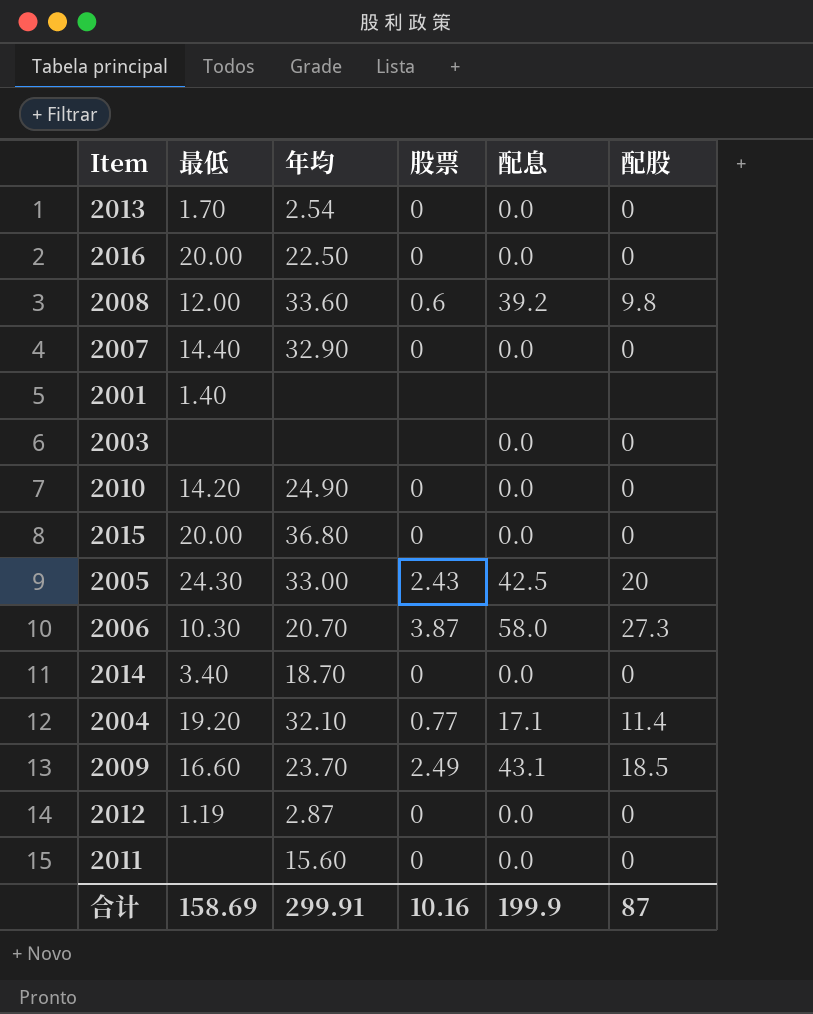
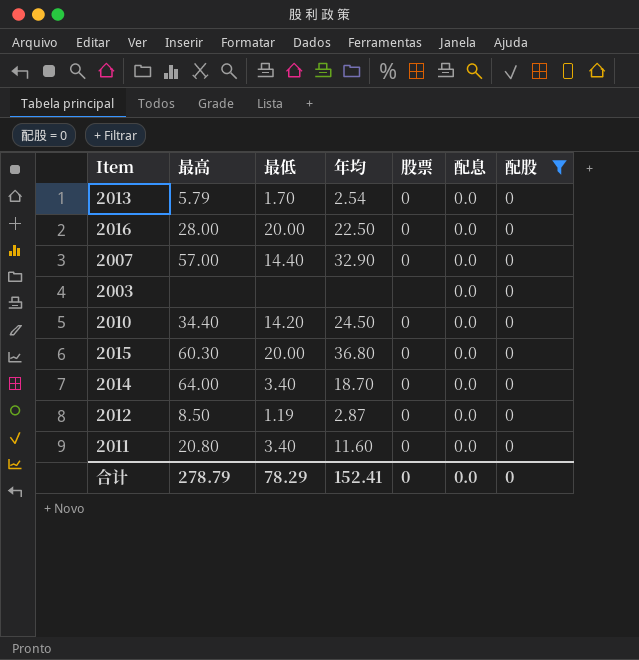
filter: none -> 配股 = 0
column 最高 | position: none -> 2
2010 | 年均: 24.90 -> 24.50
2011 | 最低: none -> 3.40
2011 | 年均: 15.60 -> 11.60
合计 | 最低: 158.69 -> 78.29
合计 | 年均: 299.91 -> 152.41
合计 | 股票: 10.16 -> 0
合计 | 配息: 199.9 -> 0.0
合计 | 配股: 87 -> 0

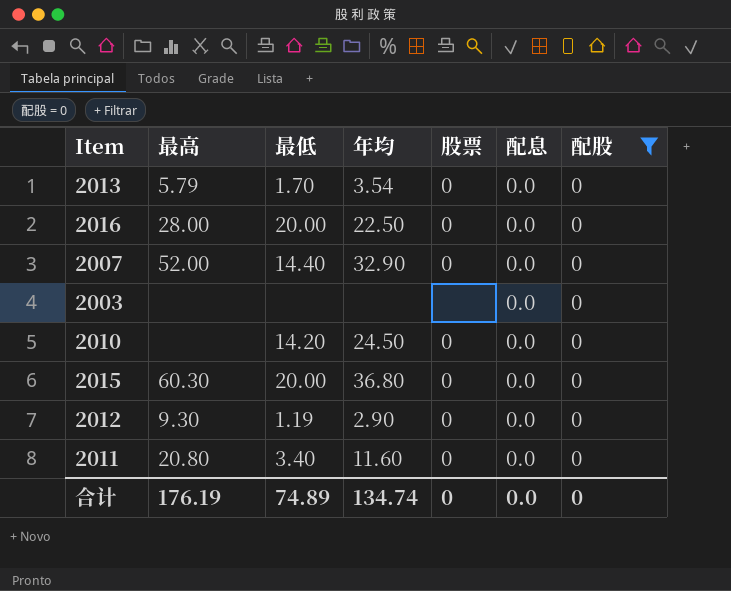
row 2014: 64.00 | 3.40 | 18.70 | 0 | 0.0 | 0 -> none
2013 | 年均: 2.54 -> 3.54
2007 | 最高: 57.00 -> 52.00
2010 | 最高: 34.40 -> none
2012 | 最高: 8.50 -> 9.30
2012 | 年均: 2.87 -> 2.90
合计 | 最高: 278.79 -> 176.19
合计 | 最低: 78.29 -> 74.89
合计 | 年均: 152.41 -> 134.74

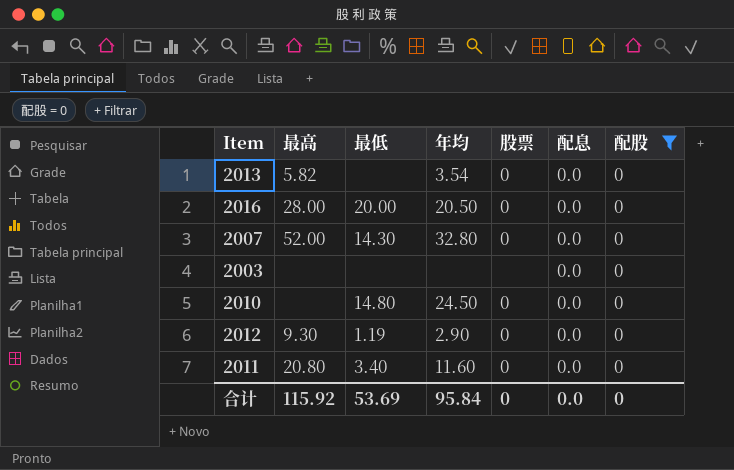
row 2015: 60.30 | 20.00 | 36.80 | 0 | 0.0 | 0 -> none
2013 | 最高: 5.79 -> 5.82
2013 | 最低: 1.70 -> none
2016 | 年均: 22.50 -> 20.50
2007 | 最低: 14.40 -> 14.30
2007 | 年均: 32.90 -> 32.80
2010 | 最低: 14.20 -> 14.80
合计 | 最高: 176.19 -> 115.92
合计 | 最低: 74.89 -> 53.69
合计 | 年均: 134.74 -> 95.84

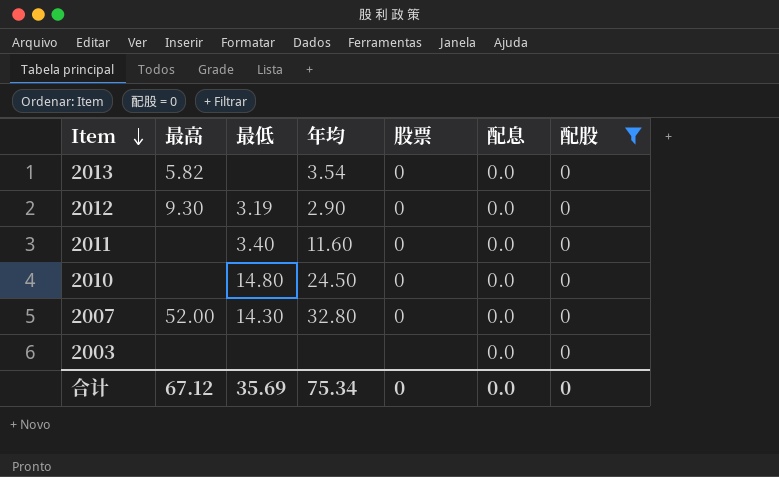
row order: none -> Item descending
row 2016: 28.00 | 20.00 | 20.50 | 0 | 0.0 | 0 -> none
2012 | 最低: 1.19 -> 3.19
2011 | 最高: 20.80 -> none
合计 | 最高: 115.92 -> 67.12
合计 | 最低: 53.69 -> 35.69
合计 | 年均: 95.84 -> 75.34

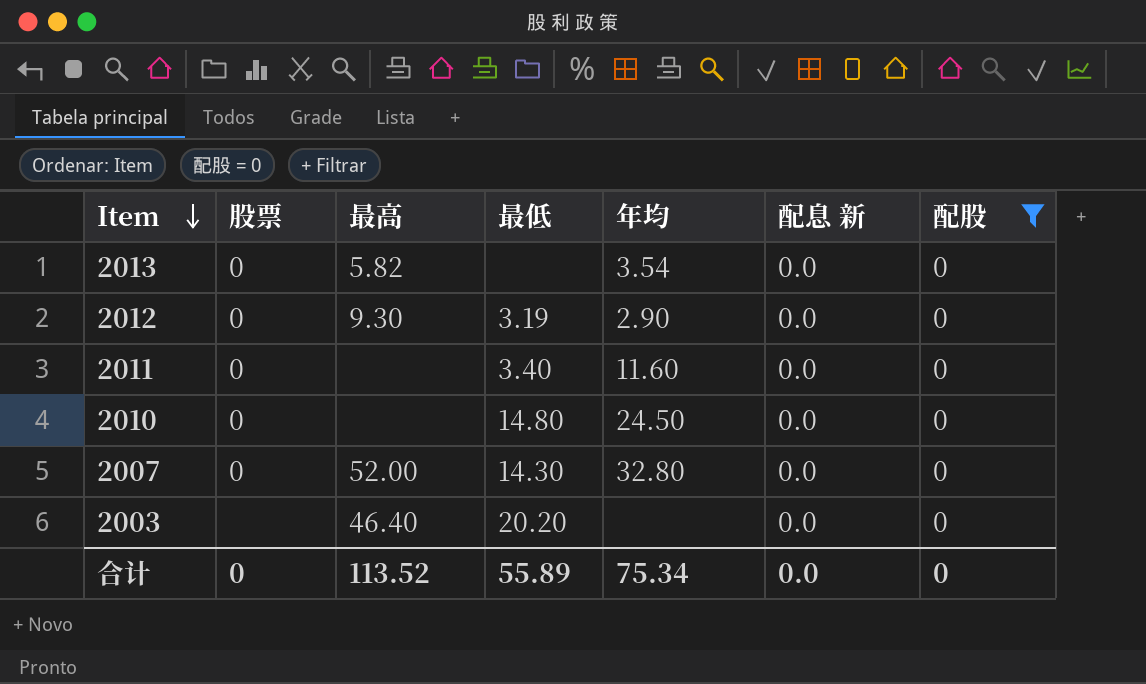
column 股票 | position: 5 -> 2
column name: 配息 -> 配息 新
2003 | 最高: none -> 46.40
2003 | 最低: none -> 20.20
合计 | 最高: 67.12 -> 113.52
合计 | 最低: 35.69 -> 55.89

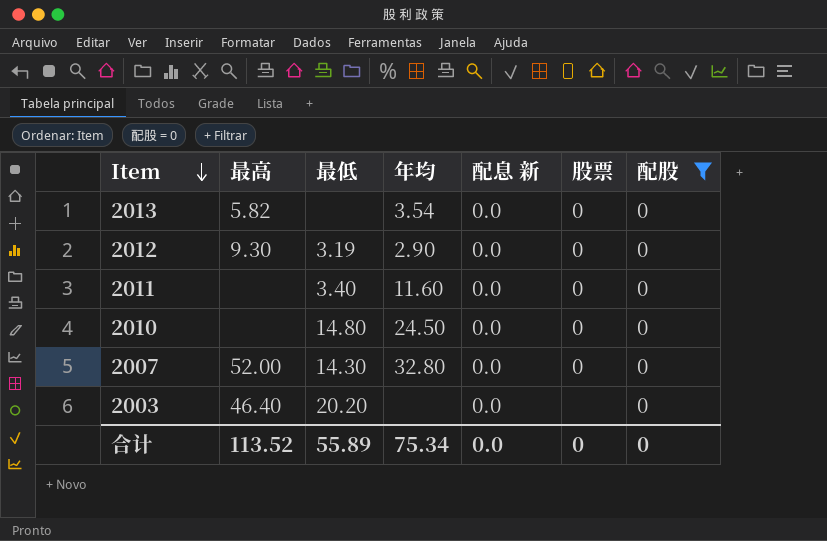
column 股票 | position: 2 -> 6

